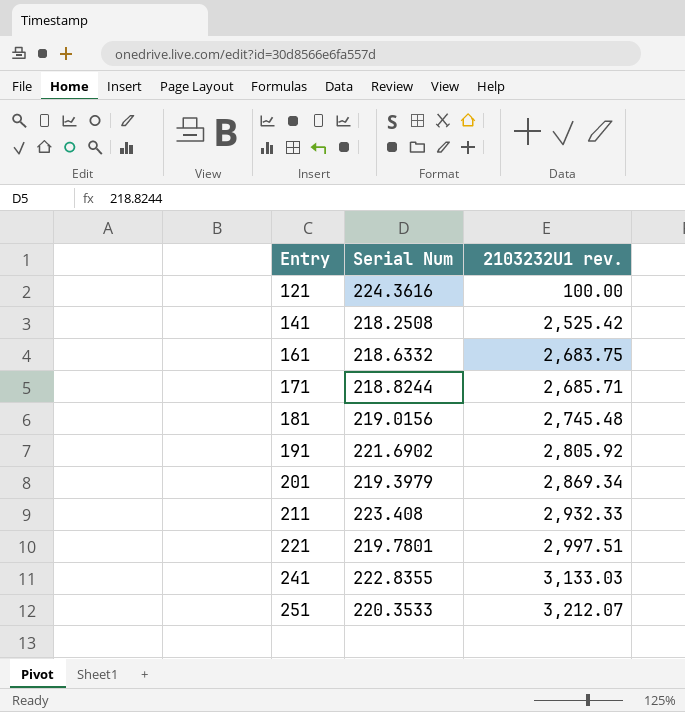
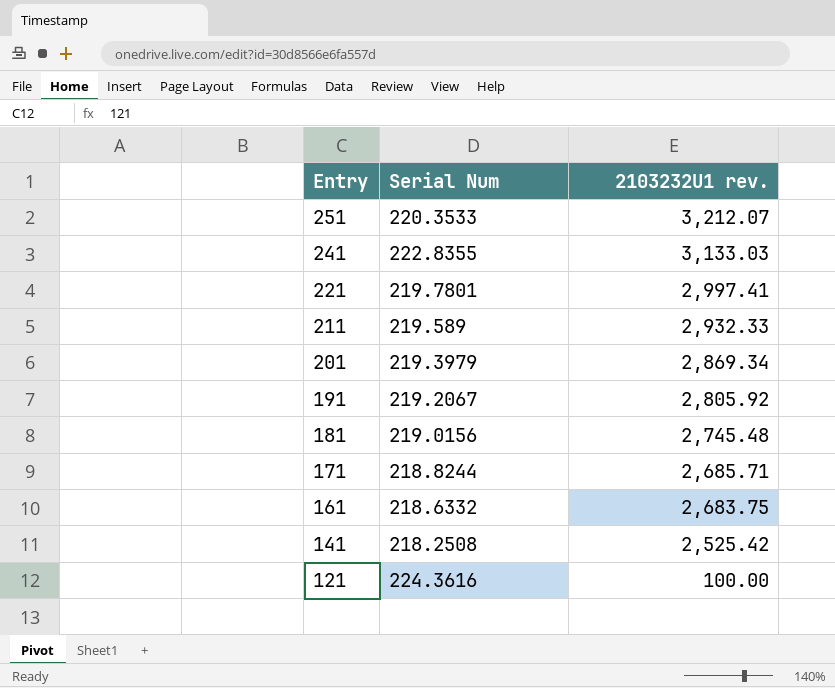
row order: Entry ascending -> Entry descending
221 | 2103232U1 rev.: 2,997.51 -> 2,997.41
211 | Serial Num: 223.408 -> 219.589
191 | Serial Num: 221.6902 -> 219.2067

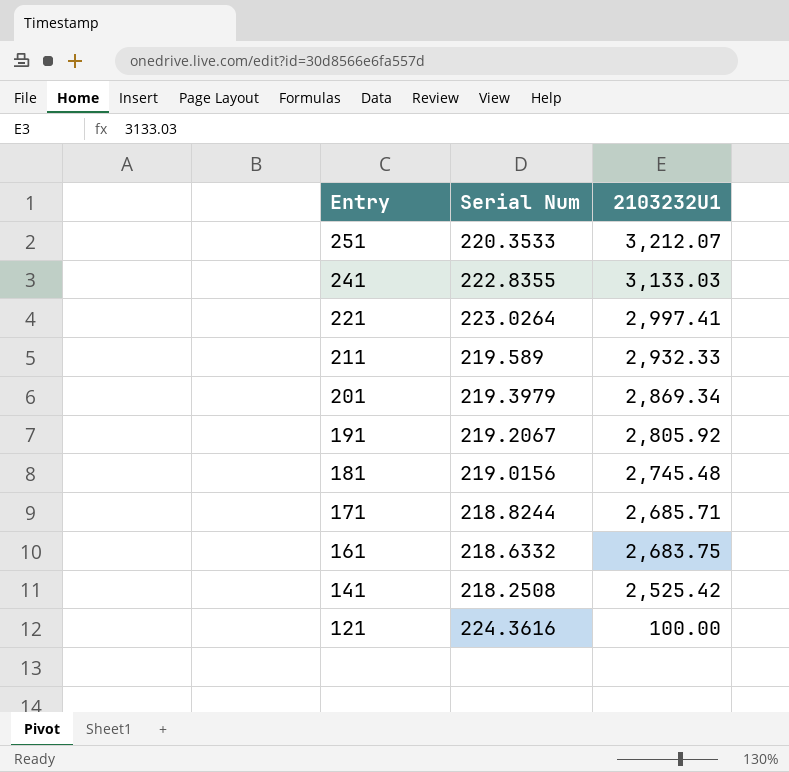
column name: 2103232U1 rev. -> 2103232U1
221 | Serial Num: 219.7801 -> 223.0264

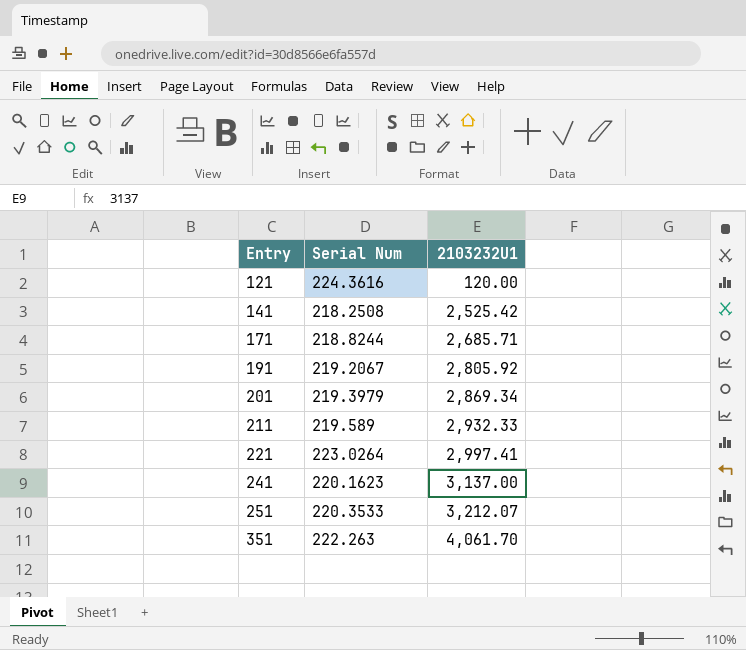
row order: Entry descending -> Entry ascending
row 181: 219.0156 | 2,745.48 -> none
row 161: 218.6332 | 2,683.75 -> none
121 | 2103232U1: 100.00 -> 120.00
241 | Serial Num: 222.8355 -> 220.1623
241 | 2103232U1: 3,133.03 -> 3,137.00
row 351: none -> 222.263 | 4,061.70

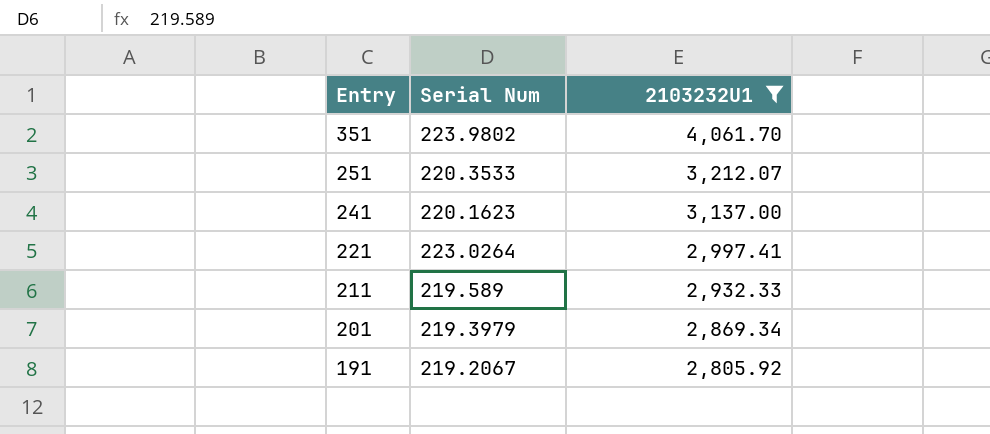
filter: none -> 2103232U1 >= 2,805.92
row order: Entry ascending -> Entry descending
351 | Serial Num: 222.263 -> 223.9802

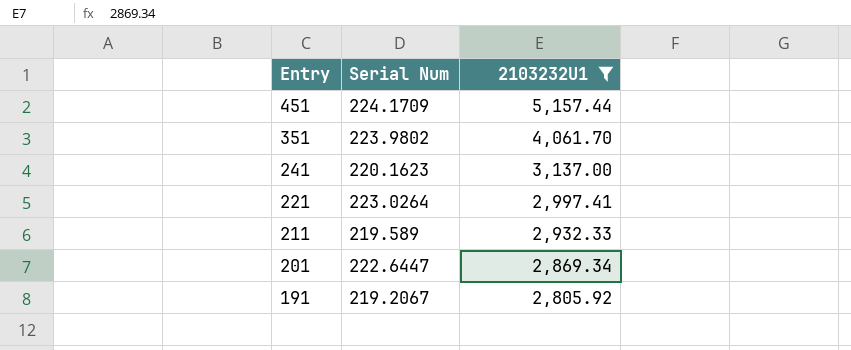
row 251: 220.3533 | 3,212.07 -> none
row 451: none -> 224.1709 | 5,157.44
201 | Serial Num: 219.3979 -> 222.6447

